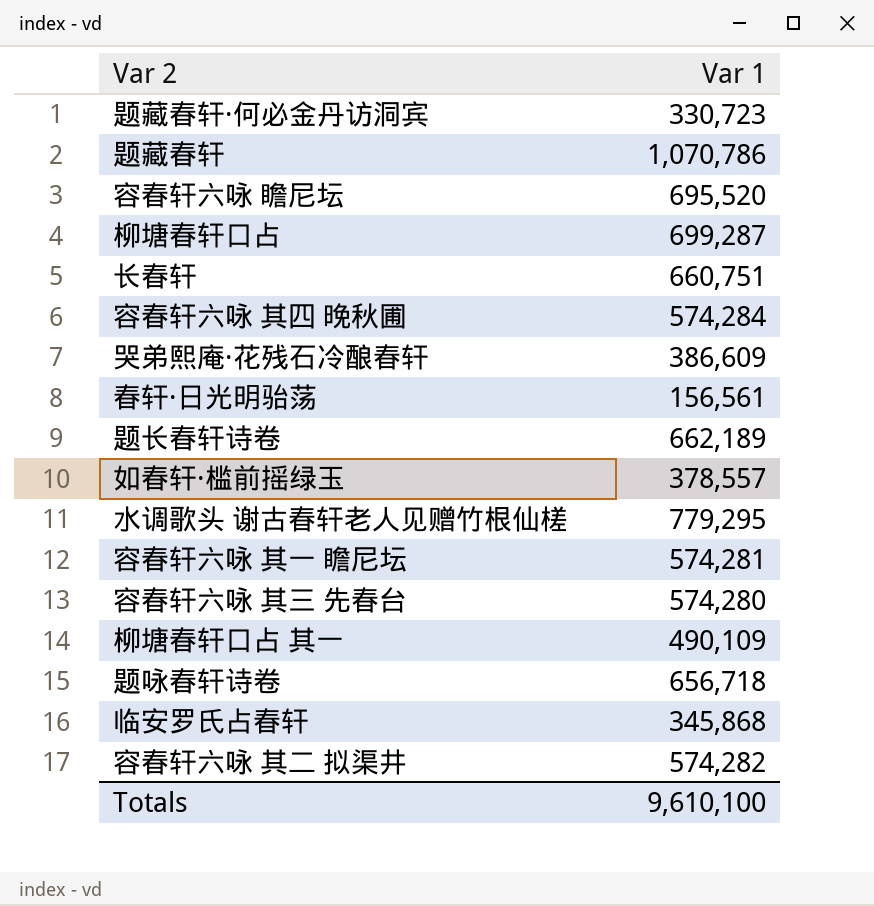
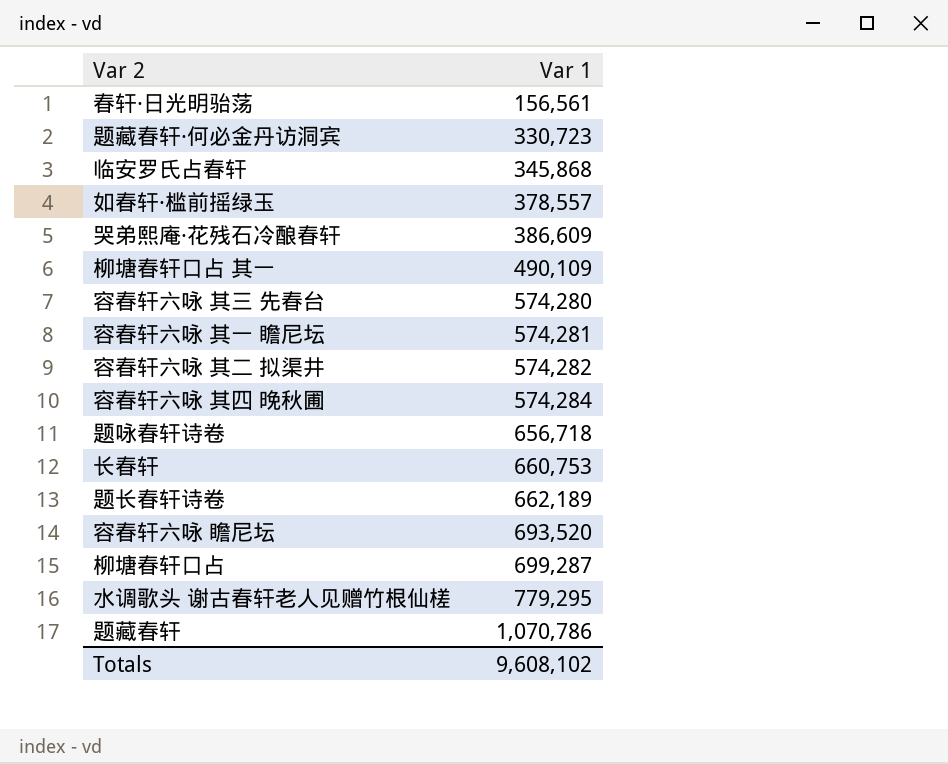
row order: none -> Var 1 ascending
长春轩 | Var 1: 660,751 -> 660,753
容春轩六咏 瞻尼坛 | Var 1: 695,520 -> 693,520
Totals | Var 1: 9,610,100 -> 9,608,102

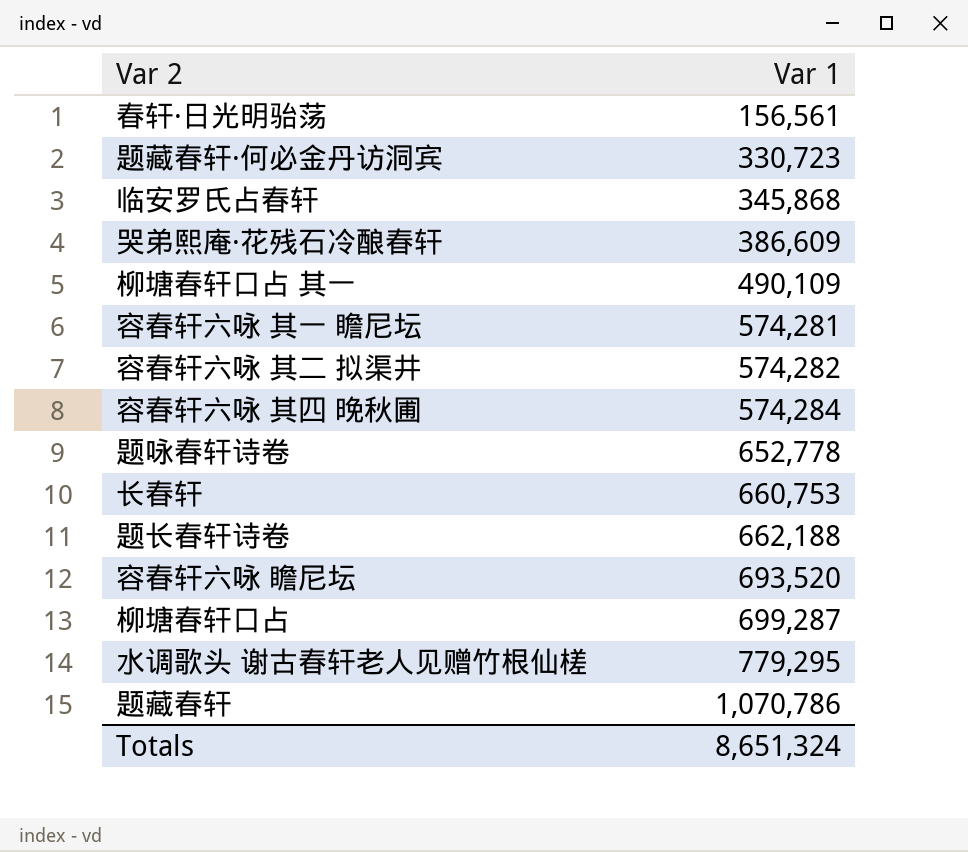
row 如春轩·槛前摇绿玉: 378,557 -> none
row 容春轩六咏 其三 先春台: 574,280 -> none
题咏春轩诗卷 | Var 1: 656,718 -> 652,778
题长春轩诗卷 | Var 1: 662,189 -> 662,188
Totals | Var 1: 9,608,102 -> 8,651,324

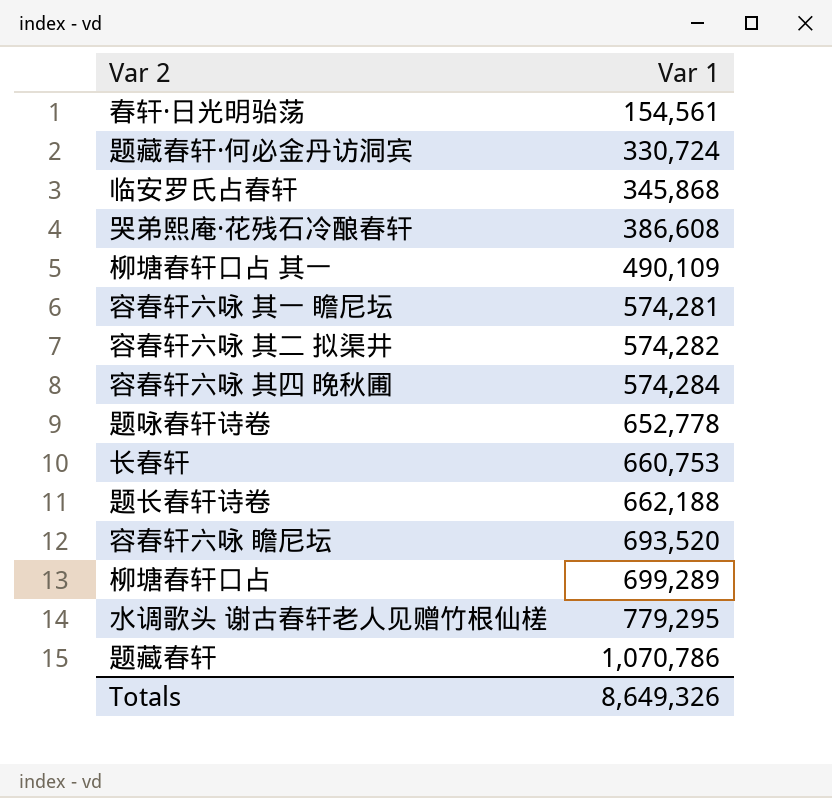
春轩·日光明骀荡 | Var 1: 156,561 -> 154,561
题藏春轩·何必金丹访洞宾 | Var 1: 330,723 -> 330,724
哭弟熙庵·花残石冷酿春轩 | Var 1: 386,609 -> 386,608
柳塘春轩口占 | Var 1: 699,287 -> 699,289
Totals | Var 1: 8,651,324 -> 8,649,326

